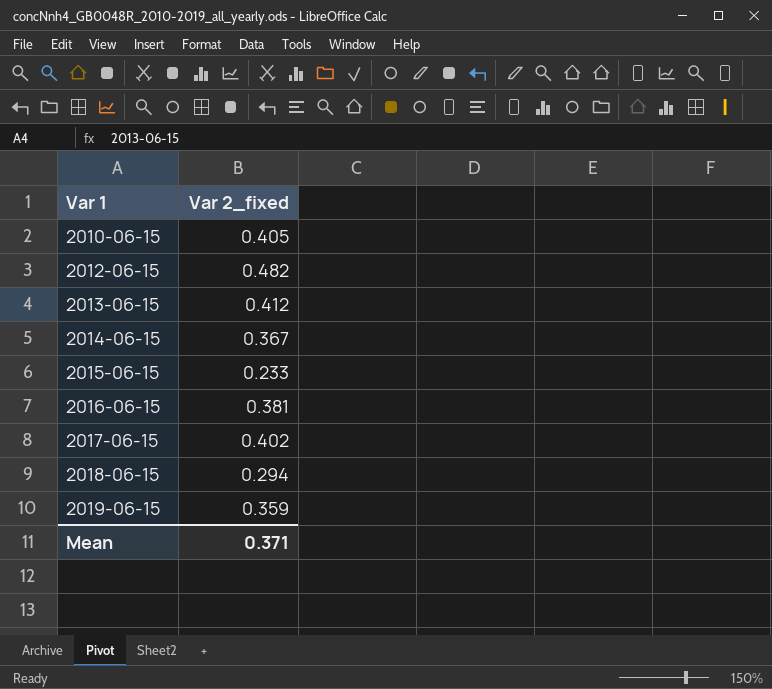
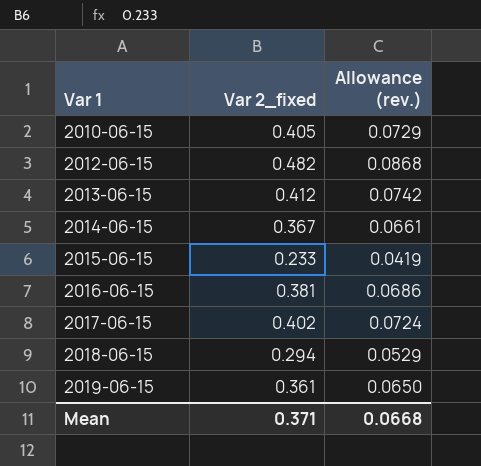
column Allowance (rev.) | formula: none -> [Var 2_fixed] * 0.18
2019-06-15 | Var 2_fixed: 0.359 -> 0.361

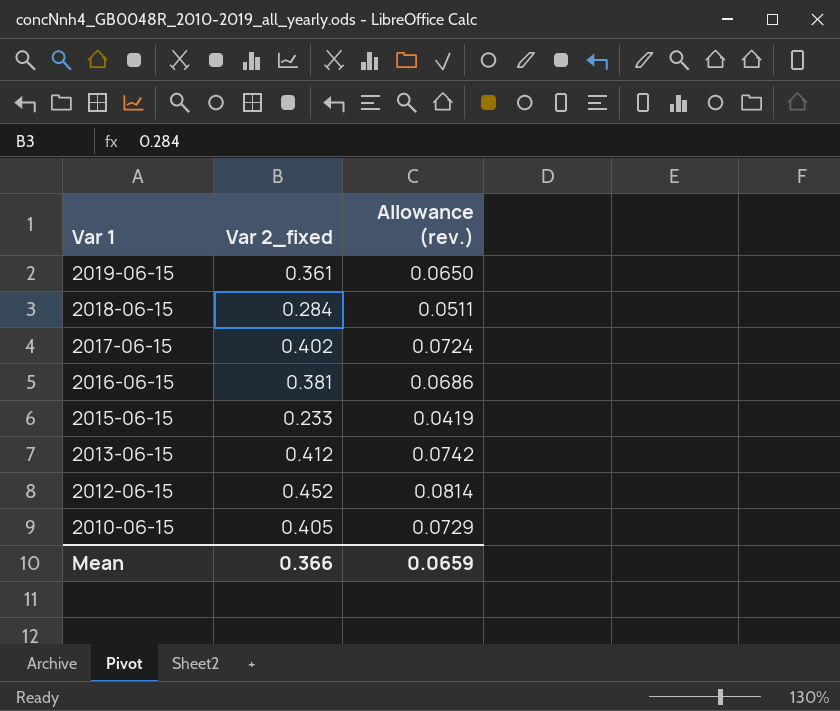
row order: Var 1 ascending -> Var 1 descending
row 2014-06-15: 0.367 | 0.0661 -> none
2018-06-15 | Var 2_fixed: 0.294 -> 0.284
2018-06-15 | Allowance (rev.): 0.0529 -> 0.0511
2012-06-15 | Var 2_fixed: 0.482 -> 0.452
2012-06-15 | Allowance (rev.): 0.0868 -> 0.0814
Mean | Var 2_fixed: 0.371 -> 0.366
Mean | Allowance (rev.): 0.0668 -> 0.0659

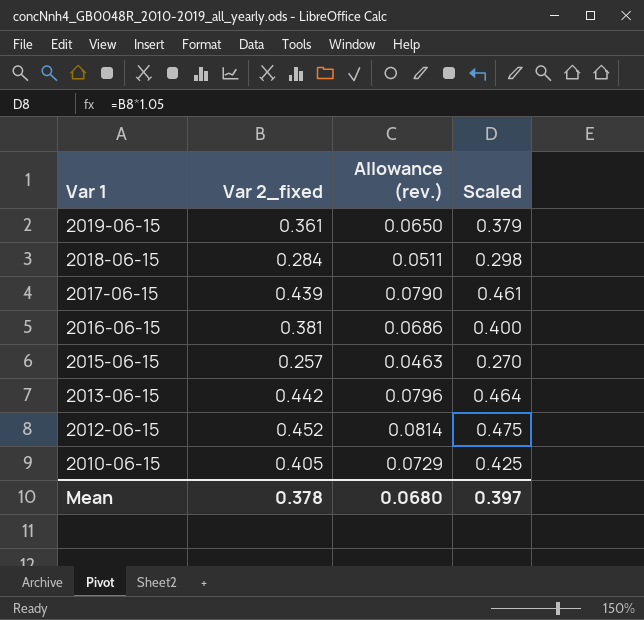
column Scaled | formula: none -> [Var 2_fixed] * 1.05
2017-06-15 | Var 2_fixed: 0.402 -> 0.439
2017-06-15 | Allowance (rev.): 0.0724 -> 0.0790
2015-06-15 | Var 2_fixed: 0.233 -> 0.257
2015-06-15 | Allowance (rev.): 0.0419 -> 0.0463
2013-06-15 | Var 2_fixed: 0.412 -> 0.442
2013-06-15 | Allowance (rev.): 0.0742 -> 0.0796
Mean | Var 2_fixed: 0.366 -> 0.378
Mean | Allowance (rev.): 0.0659 -> 0.0680

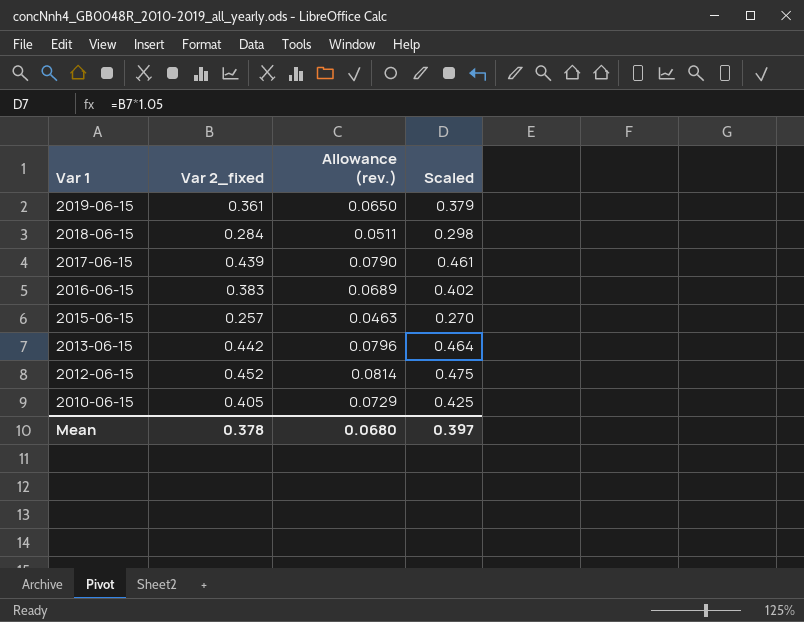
2016-06-15 | Var 2_fixed: 0.381 -> 0.383
2016-06-15 | Allowance (rev.): 0.0686 -> 0.0689
2016-06-15 | Scaled: 0.400 -> 0.402

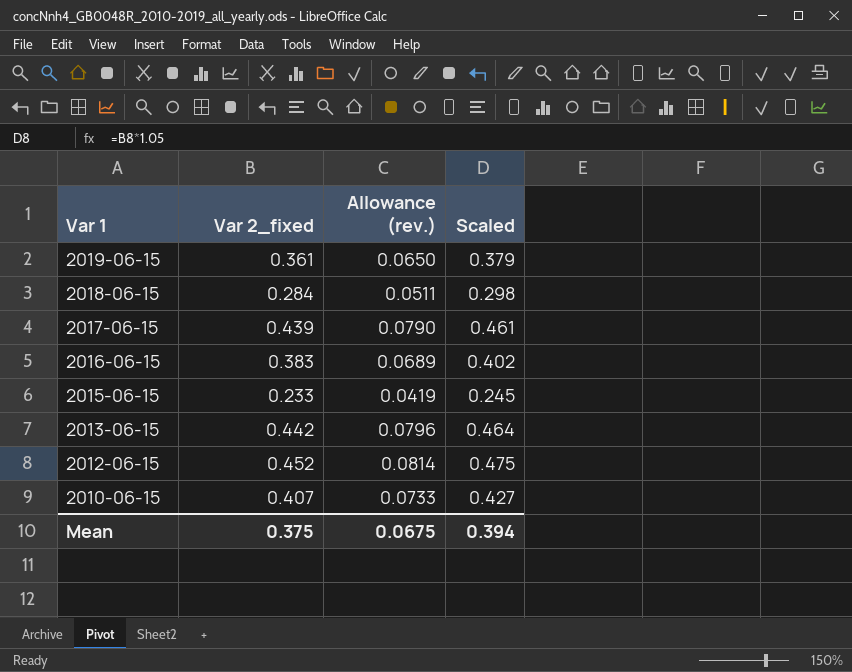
2015-06-15 | Var 2_fixed: 0.257 -> 0.233
2015-06-15 | Allowance (rev.): 0.0463 -> 0.0419
2015-06-15 | Scaled: 0.270 -> 0.245
2010-06-15 | Var 2_fixed: 0.405 -> 0.407
2010-06-15 | Allowance (rev.): 0.0729 -> 0.0733
2010-06-15 | Scaled: 0.425 -> 0.427
Mean | Var 2_fixed: 0.378 -> 0.375
Mean | Allowance (rev.): 0.0680 -> 0.0675
Mean | Scaled: 0.397 -> 0.394

